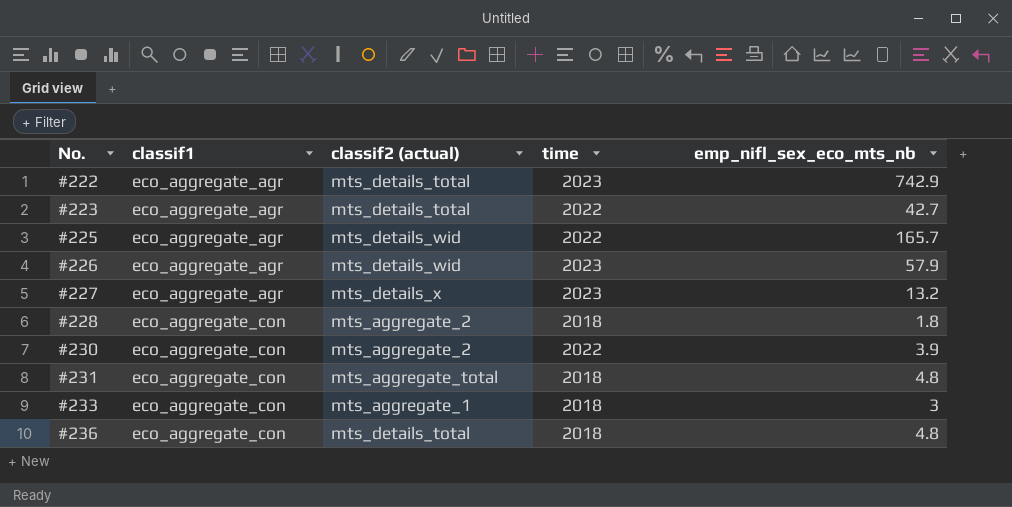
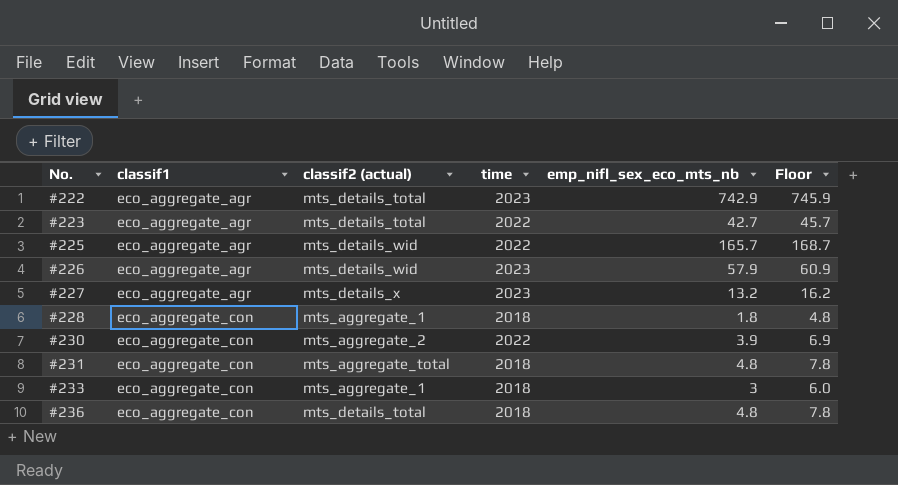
column Floor | formula: none -> [emp_nifl_sex_eco_mts_nb] + 3
#228 | classif2 (actual): mts_aggregate_2 -> mts_aggregate_1

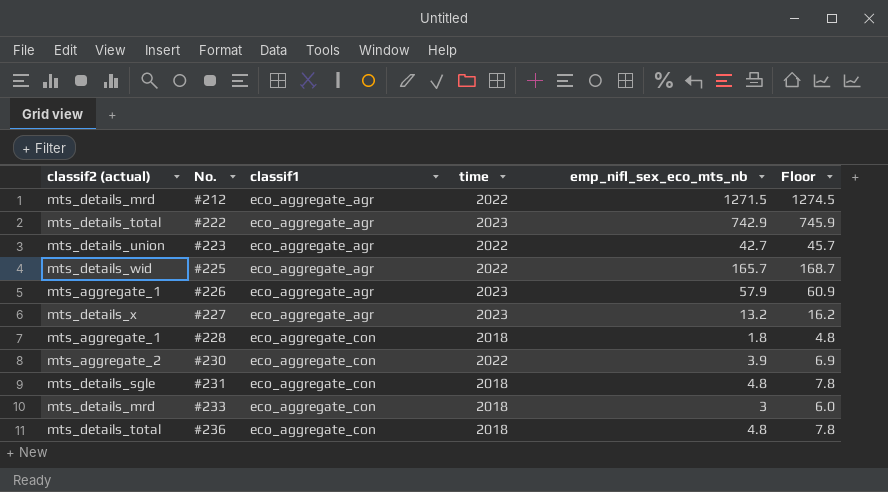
column classif2 (actual) | position: 3 -> 1
row #212: none -> mts_details_mrd | eco_aggregate_agr | 2022 | 1271.5 | 1274.5
#223 | classif2 (actual): mts_details_total -> mts_details_union
#226 | classif2 (actual): mts_details_wid -> mts_aggregate_1
#231 | classif2 (actual): mts_aggregate_total -> mts_details_sgle
#233 | classif2 (actual): mts_aggregate_1 -> mts_details_mrd

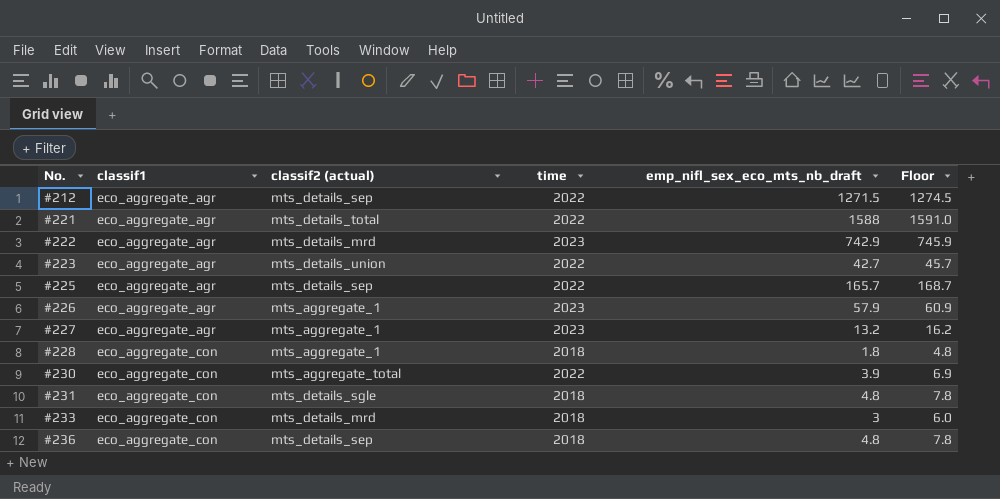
column classif2 (actual) | position: 1 -> 3
column name: emp_nifl_sex_eco_mts_nb -> emp_nifl_sex_eco_mts_nb_draft
#212 | classif2 (actual): mts_details_mrd -> mts_details_sep
row #221: none -> eco_aggregate_agr | mts_details_total | 2022 | 1588 | 1591.0
#222 | classif2 (actual): mts_details_total -> mts_details_mrd
#225 | classif2 (actual): mts_details_wid -> mts_details_sep
#227 | classif2 (actual): mts_details_x -> mts_aggregate_1
#230 | classif2 (actual): mts_aggregate_2 -> mts_aggregate_total
#236 | classif2 (actual): mts_details_total -> mts_details_sep

